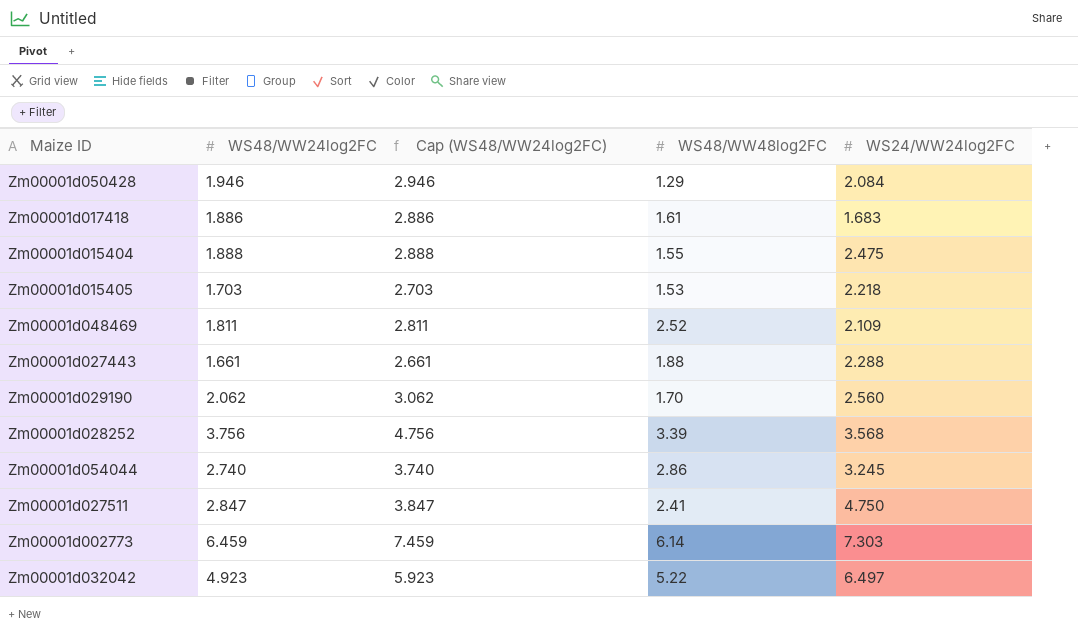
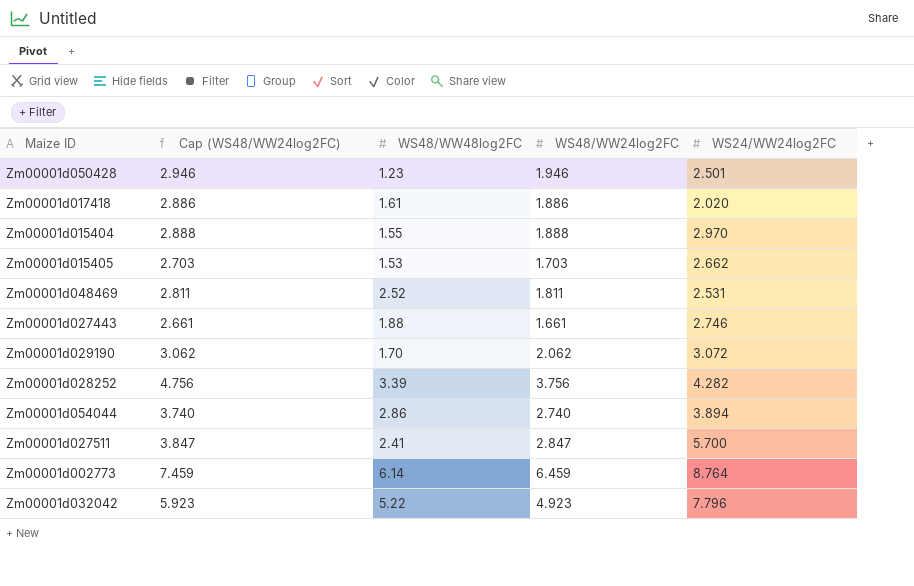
column WS48/WW24log2FC | position: 2 -> 4
Zm00001d050428 | WS48/WW48log2FC: 1.29 -> 1.23
Zm00001d050428 | WS24/WW24log2FC: 2.084 -> 2.501
Zm00001d017418 | WS24/WW24log2FC: 1.683 -> 2.020
Zm00001d015404 | WS24/WW24log2FC: 2.475 -> 2.970
Zm00001d015405 | WS24/WW24log2FC: 2.218 -> 2.662
Zm00001d048469 | WS24/WW24log2FC: 2.109 -> 2.531
Zm00001d027443 | WS24/WW24log2FC: 2.288 -> 2.746
Zm00001d029190 | WS24/WW24log2FC: 2.560 -> 3.072
Zm00001d028252 | WS24/WW24log2FC: 3.568 -> 4.282
Zm00001d054044 | WS24/WW24log2FC: 3.245 -> 3.894
Zm00001d027511 | WS24/WW24log2FC: 4.750 -> 5.700
Zm00001d002773 | WS24/WW24log2FC: 7.303 -> 8.764
Zm00001d032042 | WS24/WW24log2FC: 6.497 -> 7.796

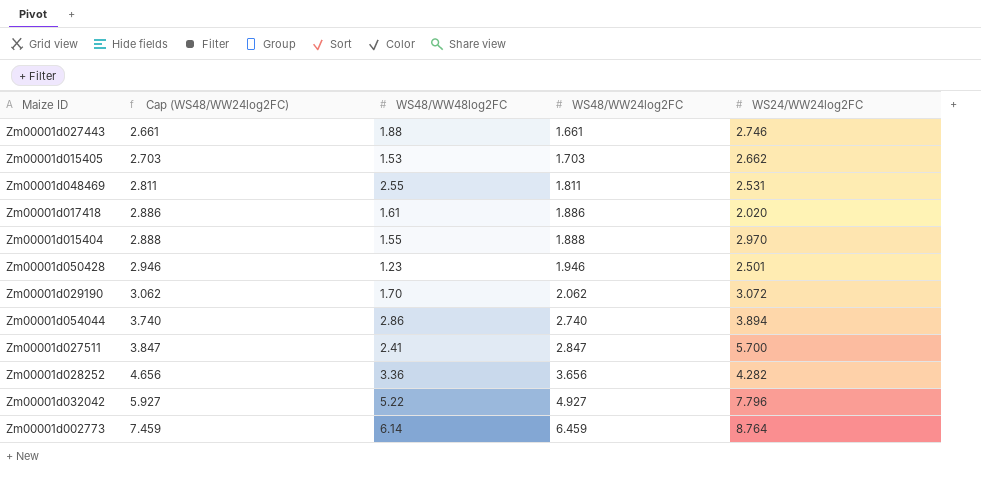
row order: none -> Cap (WS48/WW24log2FC) ascending
Zm00001d048469 | WS48/WW48log2FC: 2.52 -> 2.55
Zm00001d028252 | Cap (WS48/WW24log2FC): 4.756 -> 4.656
Zm00001d028252 | WS48/WW48log2FC: 3.39 -> 3.36
Zm00001d028252 | WS48/WW24log2FC: 3.756 -> 3.656
Zm00001d032042 | Cap (WS48/WW24log2FC): 5.923 -> 5.927
Zm00001d032042 | WS48/WW24log2FC: 4.923 -> 4.927

